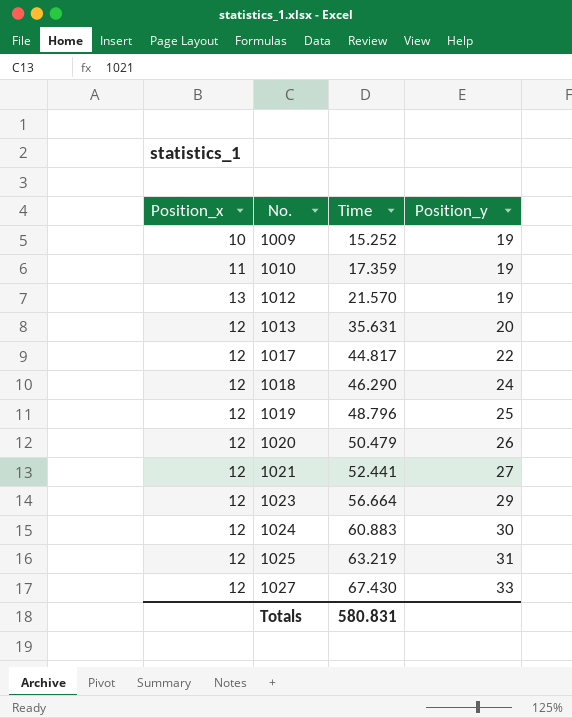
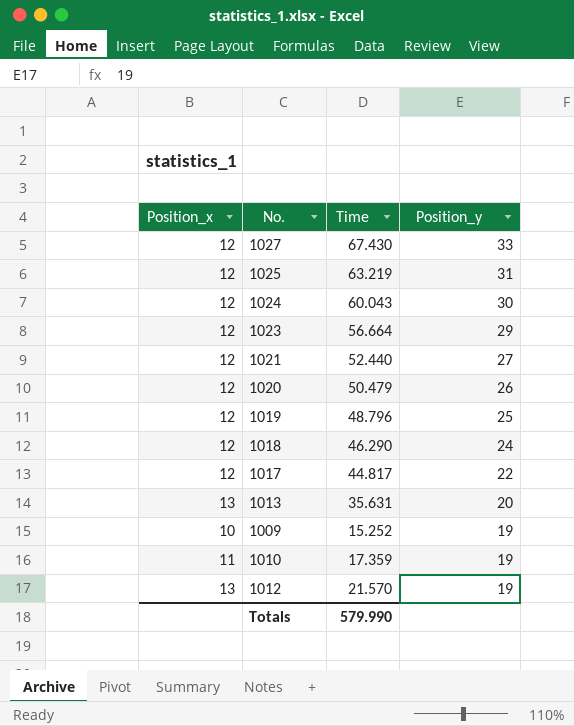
row order: No. ascending -> Position_y descending
1024 | Time: 60.883 -> 60.043
1021 | Time: 52.441 -> 52.440
1013 | Position_x: 12 -> 13
Totals | Time: 580.831 -> 579.990

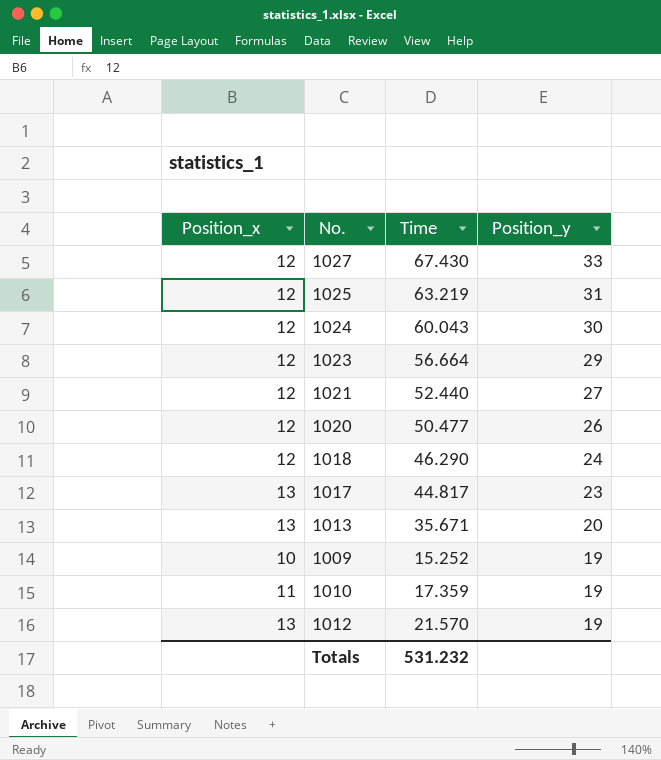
row 1019: 12 | 48.796 | 25 -> none
1020 | Time: 50.479 -> 50.477
1017 | Position_x: 12 -> 13
1017 | Position_y: 22 -> 23
1013 | Time: 35.631 -> 35.671
Totals | Time: 579.990 -> 531.232

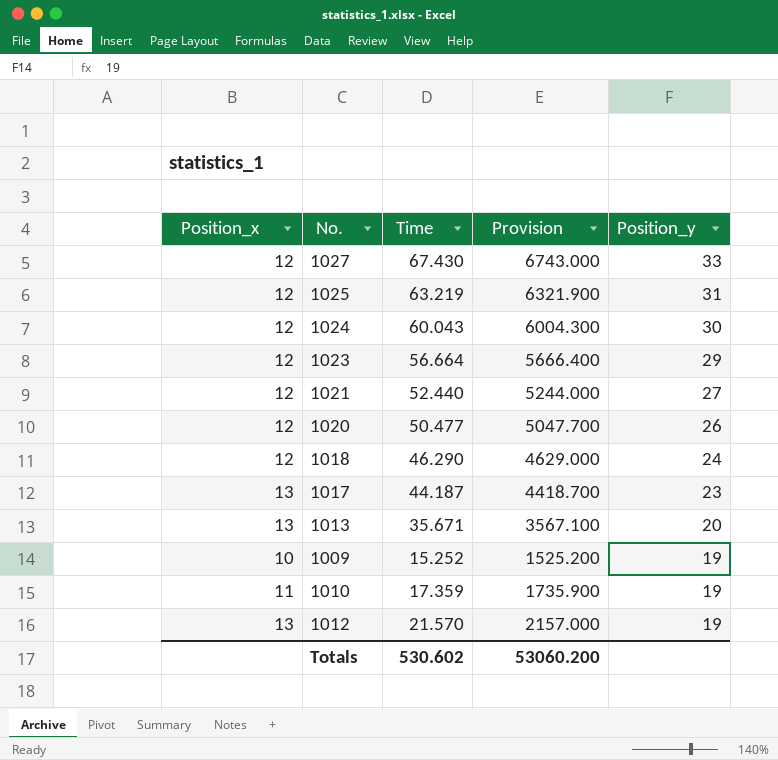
column Provision | formula: none -> [Time] * 100
1017 | Time: 44.817 -> 44.187
Totals | Time: 531.232 -> 530.602

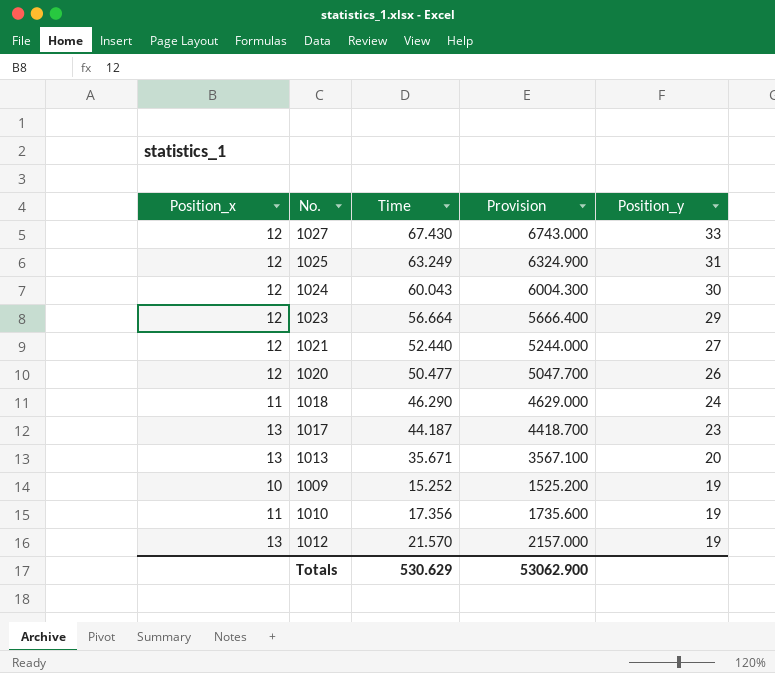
1025 | Time: 63.219 -> 63.249
1025 | Provision: 6321.900 -> 6324.900
1018 | Position_x: 12 -> 11
1010 | Time: 17.359 -> 17.356
1010 | Provision: 1735.900 -> 1735.600
Totals | Time: 530.602 -> 530.629
Totals | Provision: 53060.200 -> 53062.900

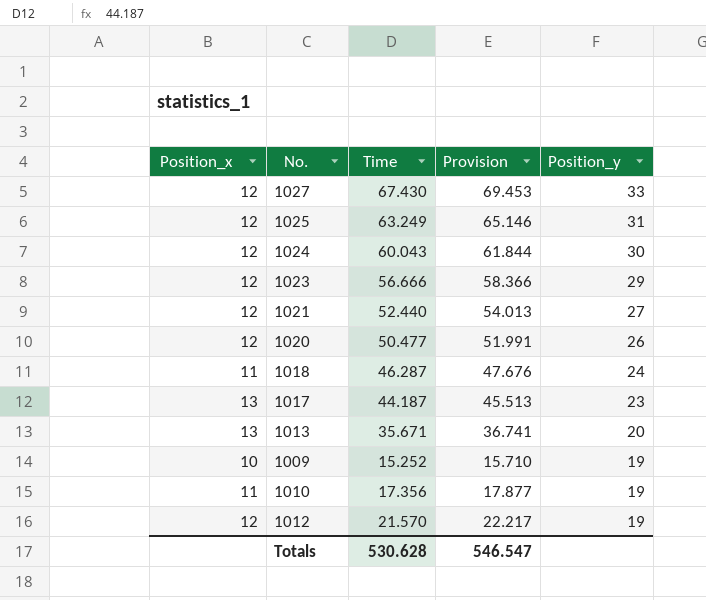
column Provision | formula: [Time] * 100 -> [Time] * 1.03
1023 | Time: 56.664 -> 56.666
1018 | Time: 46.290 -> 46.287
1012 | Position_x: 13 -> 12
Totals | Time: 530.629 -> 530.628
Totals | Provision: 53062.900 -> 546.547

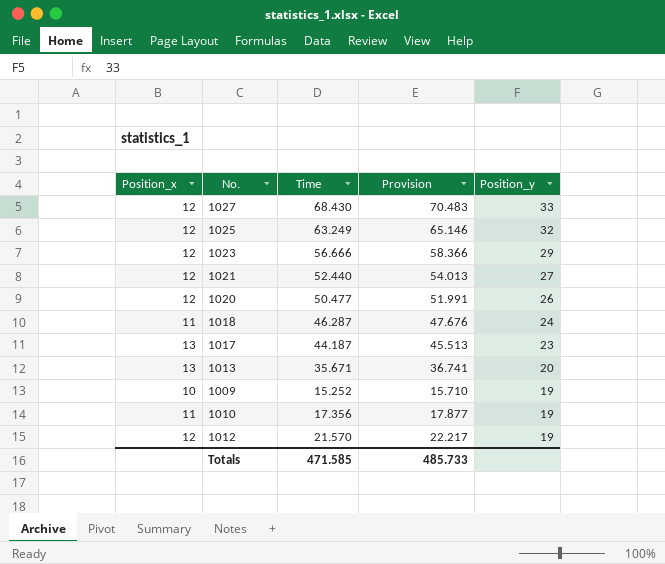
row 1024: 12 | 60.043 | 61.844 | 30 -> none
1027 | Time: 67.430 -> 68.430
1027 | Provision: 69.453 -> 70.483
1025 | Position_y: 31 -> 32
Totals | Time: 530.628 -> 471.585
Totals | Provision: 546.547 -> 485.733

